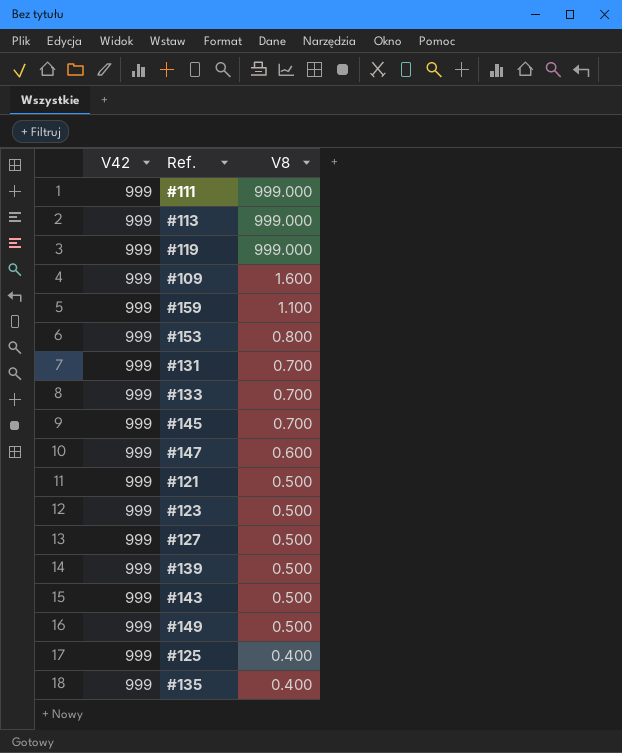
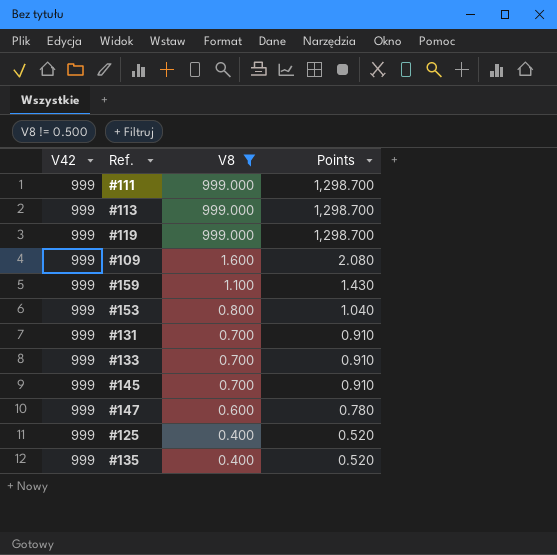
filter: none -> V8 != 0.500
column Points | formula: none -> [V8] * 1.3

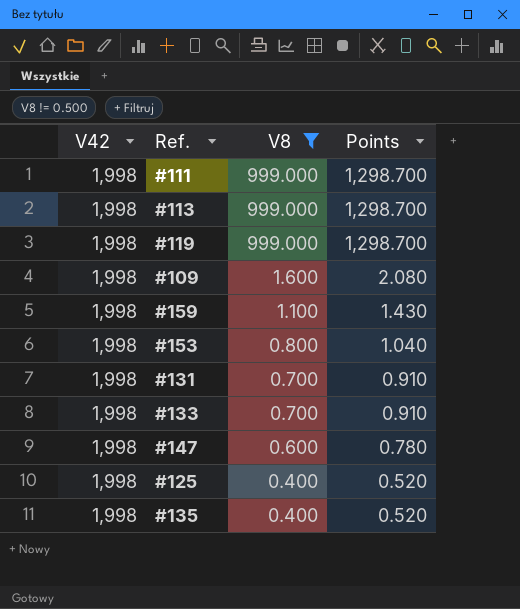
row #145: 999 | 0.700 | 0.910 -> none
#111 | V42: 999 -> 1,998
#113 | V42: 999 -> 1,998
#119 | V42: 999 -> 1,998
#109 | V42: 999 -> 1,998
#159 | V42: 999 -> 1,998
#153 | V42: 999 -> 1,998
#131 | V42: 999 -> 1,998
#133 | V42: 999 -> 1,998
#147 | V42: 999 -> 1,998
#125 | V42: 999 -> 1,998
#135 | V42: 999 -> 1,998

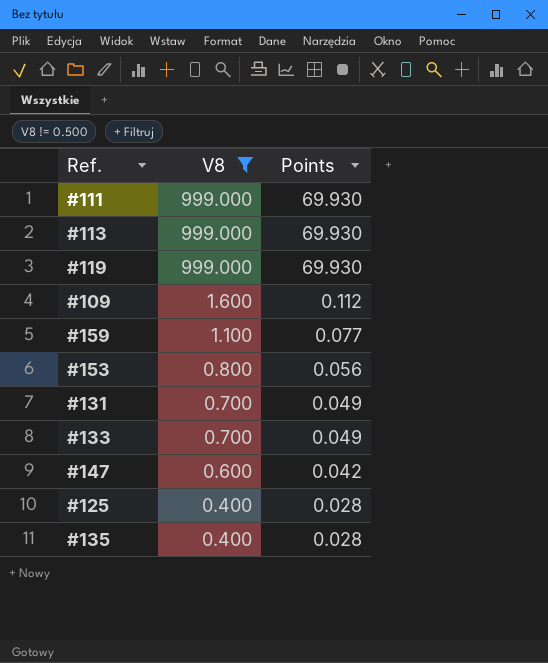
column V42 | position: 1 -> none
column Points | formula: [V8] * 1.3 -> [V8] * 0.07

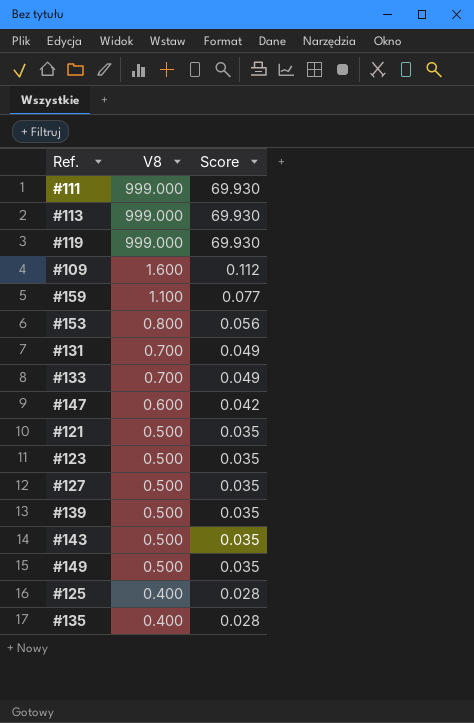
filter: V8 != 0.500 -> none
column name: Points -> Score

